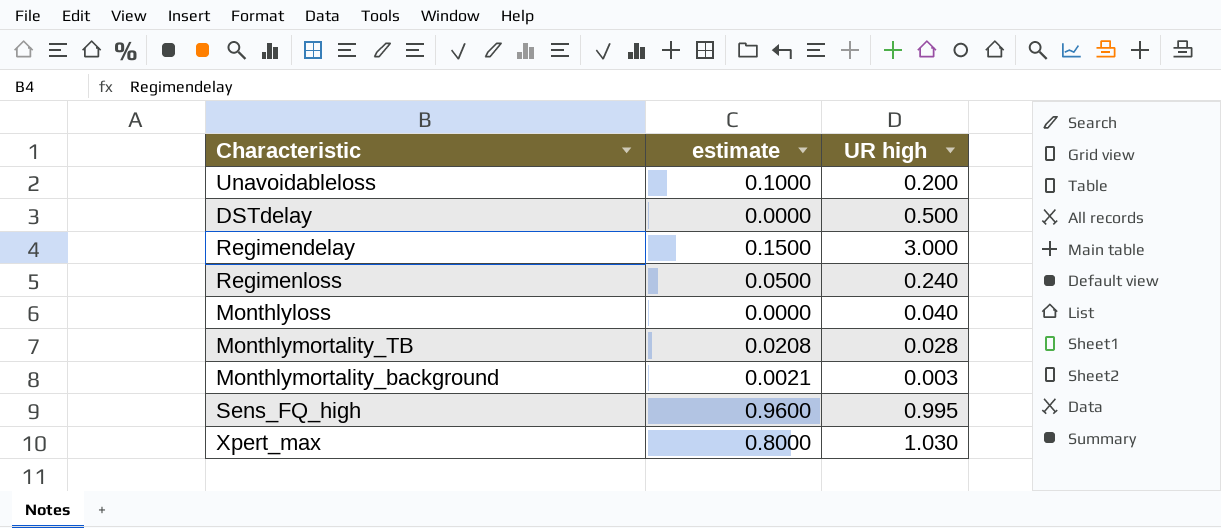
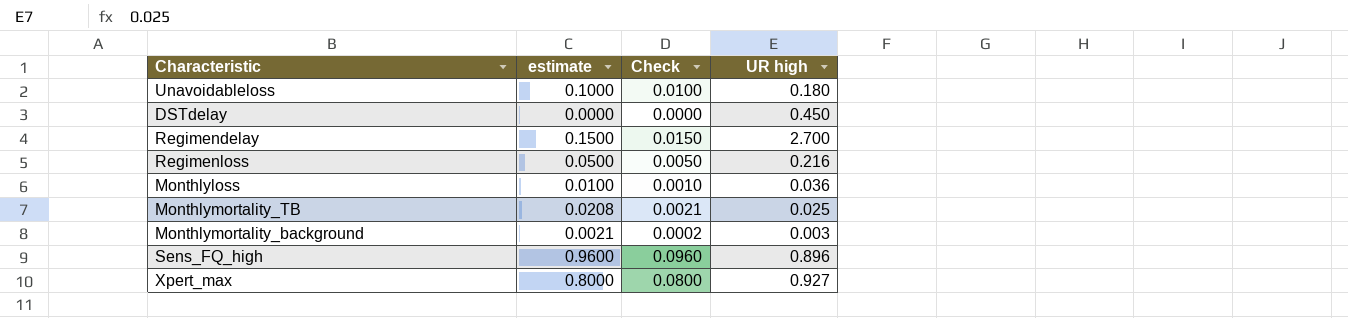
column Check | formula: none -> [estimate] * 0.1
Unavoidableloss | UR high: 0.200 -> 0.180
DSTdelay | UR high: 0.500 -> 0.450
Regimendelay | UR high: 3.000 -> 2.700
Regimenloss | UR high: 0.240 -> 0.216
Monthlyloss | estimate: 0.0000 -> 0.0100
Monthlyloss | UR high: 0.040 -> 0.036
Monthlymortality_TB | UR high: 0.028 -> 0.025
Sens_FQ_high | UR high: 0.995 -> 0.896
Xpert_max | UR high: 1.030 -> 0.927

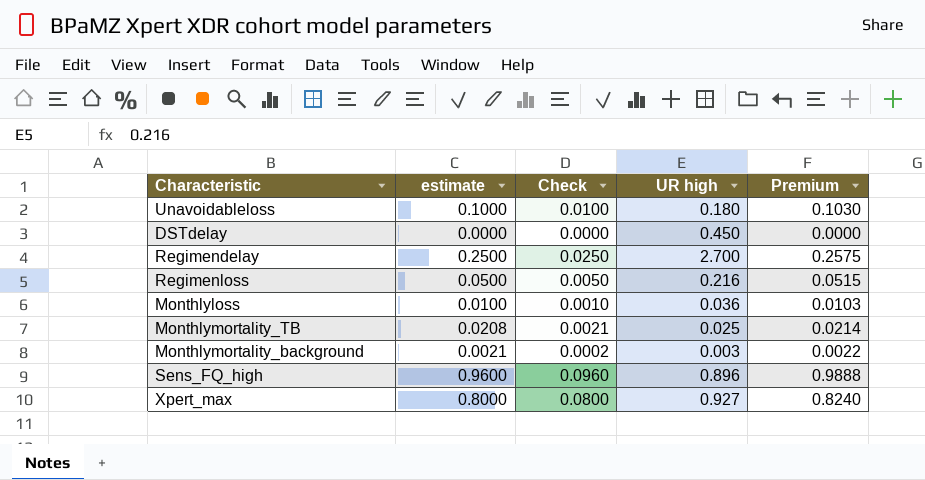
column Premium | formula: none -> [estimate] * 1.03
Regimendelay | estimate: 0.1500 -> 0.2500
Regimendelay | Check: 0.0150 -> 0.0250

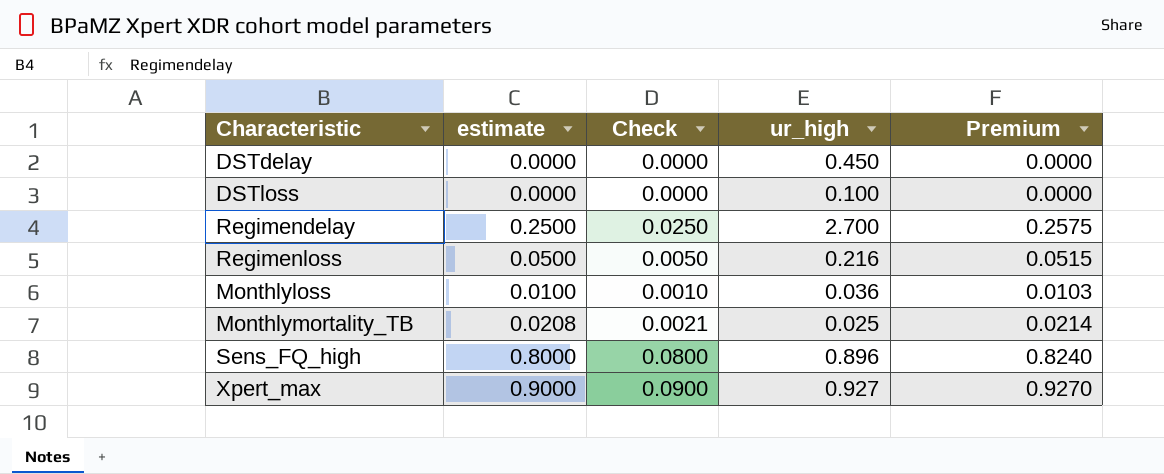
column name: UR high -> ur_high
row Unavoidableloss: 0.1000 | 0.0100 | 0.180 | 0.1030 -> none
row Monthlymortality_background: 0.0021 | 0.0002 | 0.003 | 0.0022 -> none
row DSTloss: none -> 0.0000 | 0.0000 | 0.100 | 0.0000
Sens_FQ_high | estimate: 0.9600 -> 0.8000
Sens_FQ_high | Check: 0.0960 -> 0.0800
Sens_FQ_high | Premium: 0.9888 -> 0.8240
Xpert_max | estimate: 0.8000 -> 0.9000
Xpert_max | Check: 0.0800 -> 0.0900
Xpert_max | Premium: 0.8240 -> 0.9270

